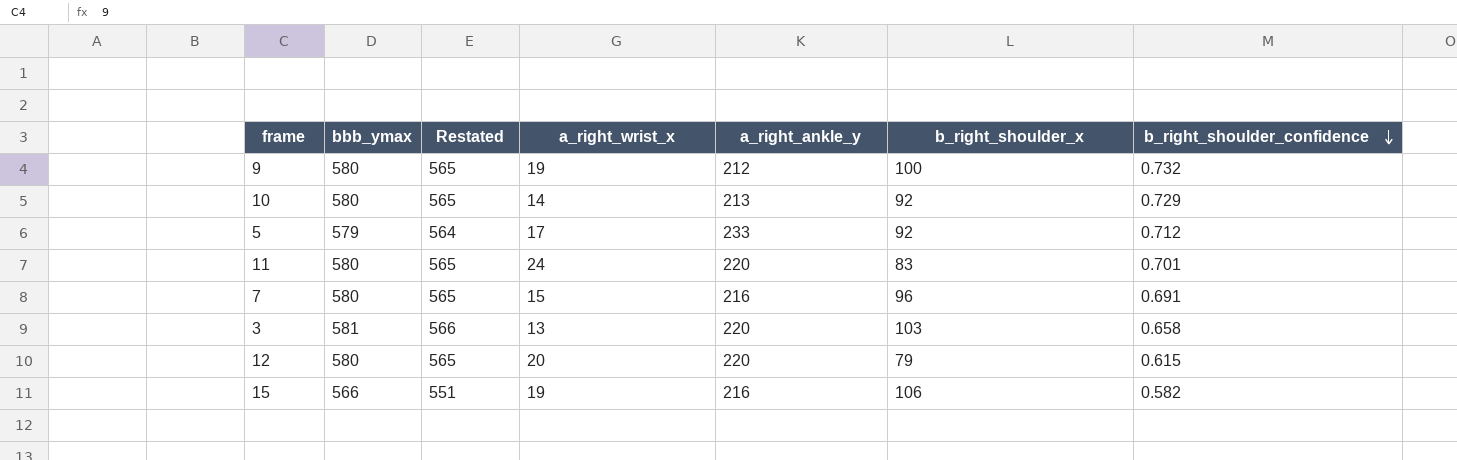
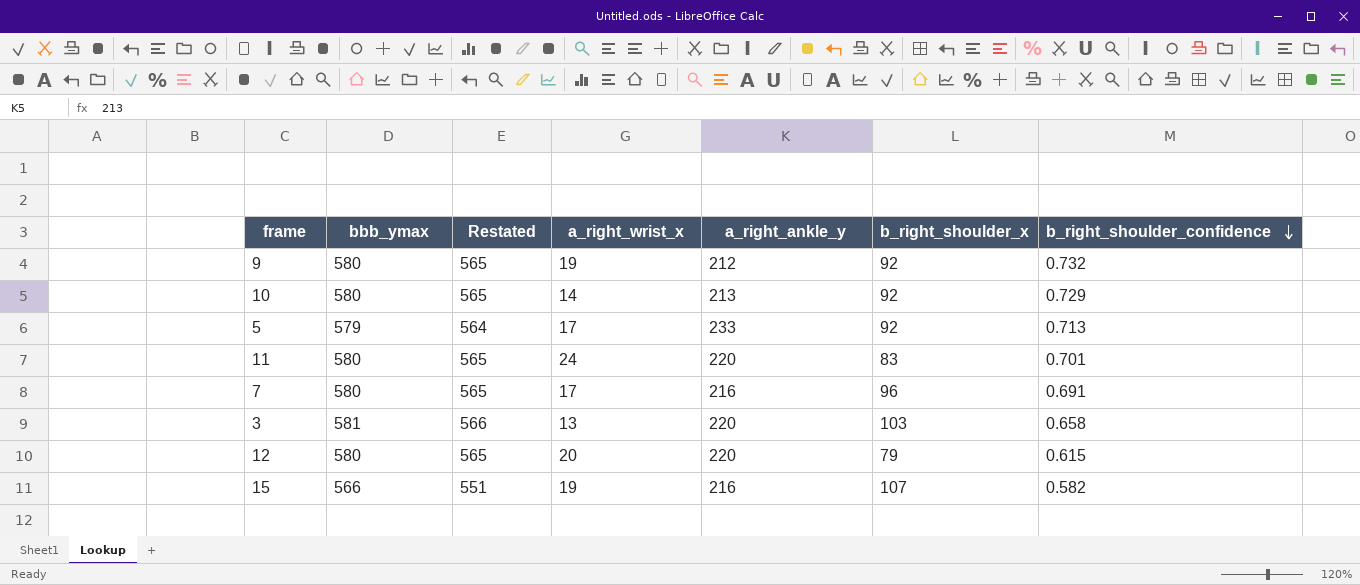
9 | b_right_shoulder_x: 100 -> 92
5 | b_right_shoulder_confidence: 0.712 -> 0.713
7 | a_right_wrist_x: 15 -> 17
15 | b_right_shoulder_x: 106 -> 107

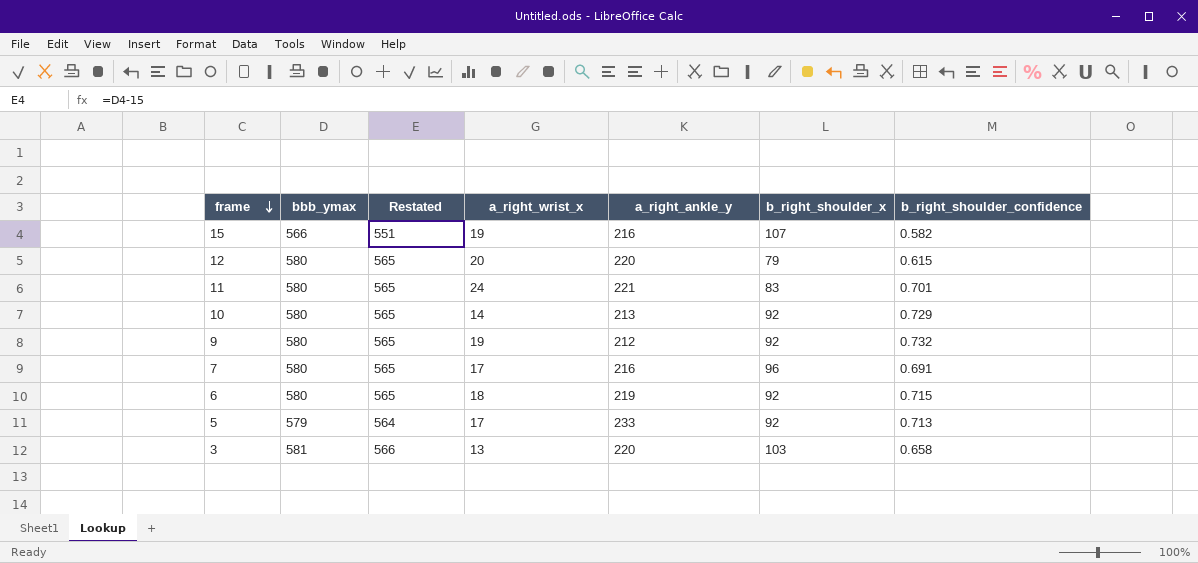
row order: b_right_shoulder_confidence descending -> frame descending
11 | a_right_ankle_y: 220 -> 221
row 6: none -> 580 | 565 | 18 | 219 | 92 | 0.715

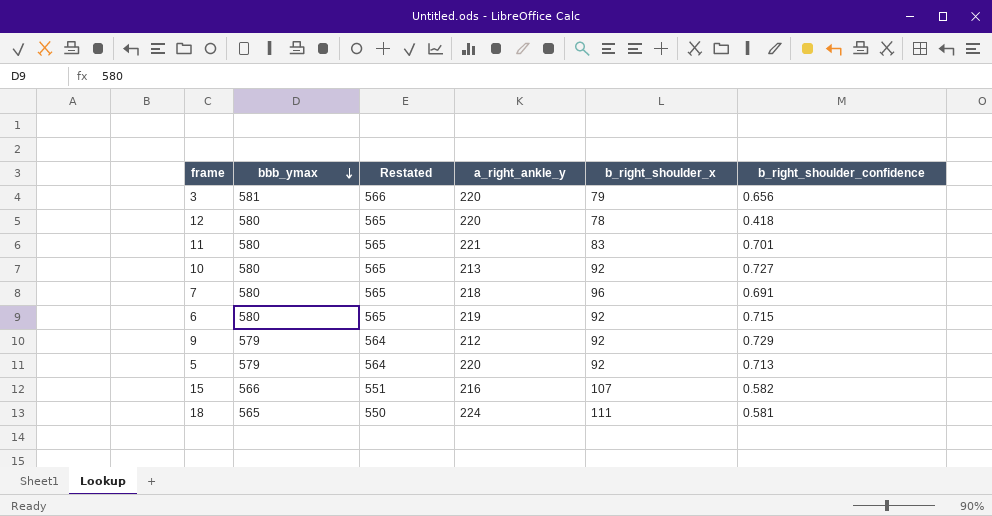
row order: frame descending -> bbb_ymax descending
column a_right_wrist_x | position: 4 -> none
3 | b_right_shoulder_x: 103 -> 79
3 | b_right_shoulder_confidence: 0.658 -> 0.656
12 | b_right_shoulder_x: 79 -> 78
12 | b_right_shoulder_confidence: 0.615 -> 0.418
10 | b_right_shoulder_confidence: 0.729 -> 0.727
7 | a_right_ankle_y: 216 -> 218
9 | bbb_ymax: 580 -> 579
9 | Restated: 565 -> 564
9 | b_right_shoulder_confidence: 0.732 -> 0.729
5 | a_right_ankle_y: 233 -> 220
row 18: none -> 565 | 550 | 224 | 111 | 0.581

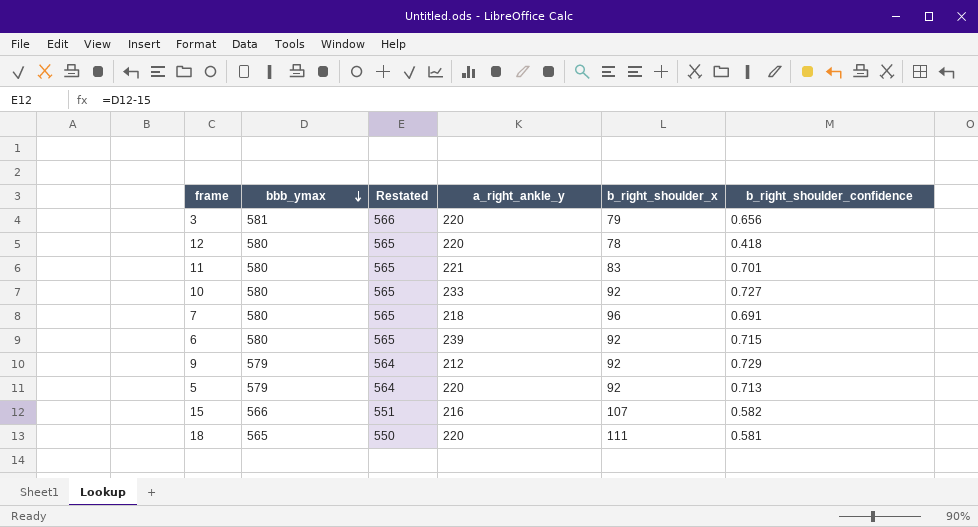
10 | a_right_ankle_y: 213 -> 233
6 | a_right_ankle_y: 219 -> 239
18 | a_right_ankle_y: 224 -> 220

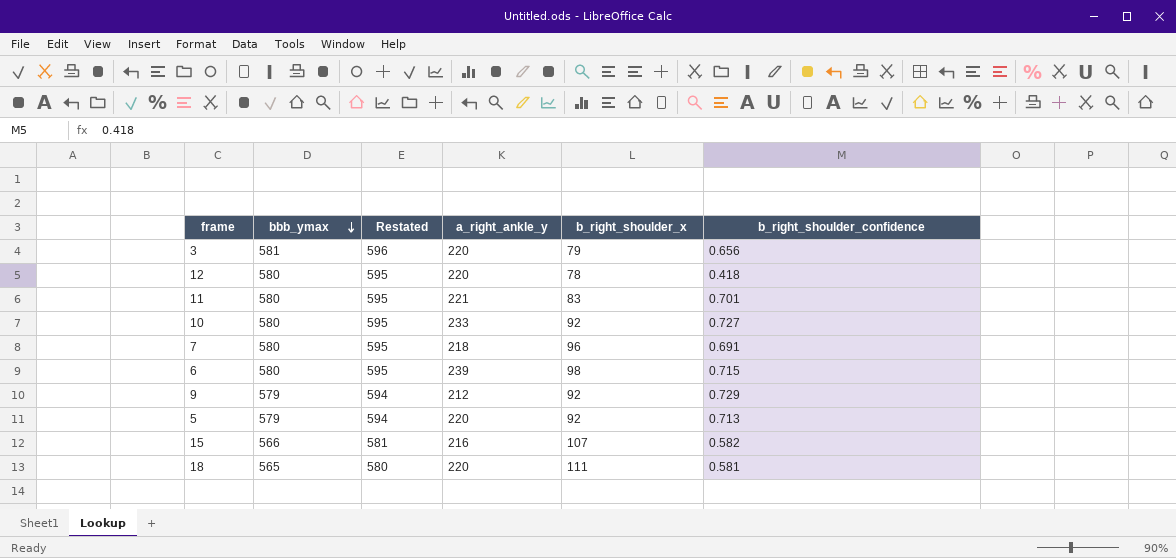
column Restated | formula: [bbb_ymax] - 15 -> [bbb_ymax] + 15
6 | b_right_shoulder_x: 92 -> 98

